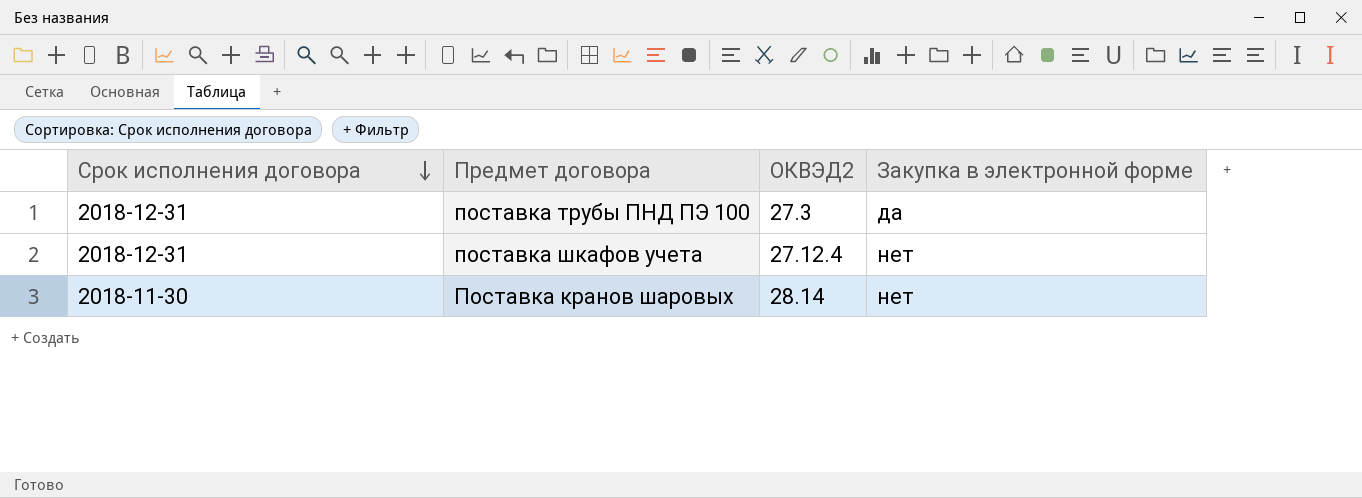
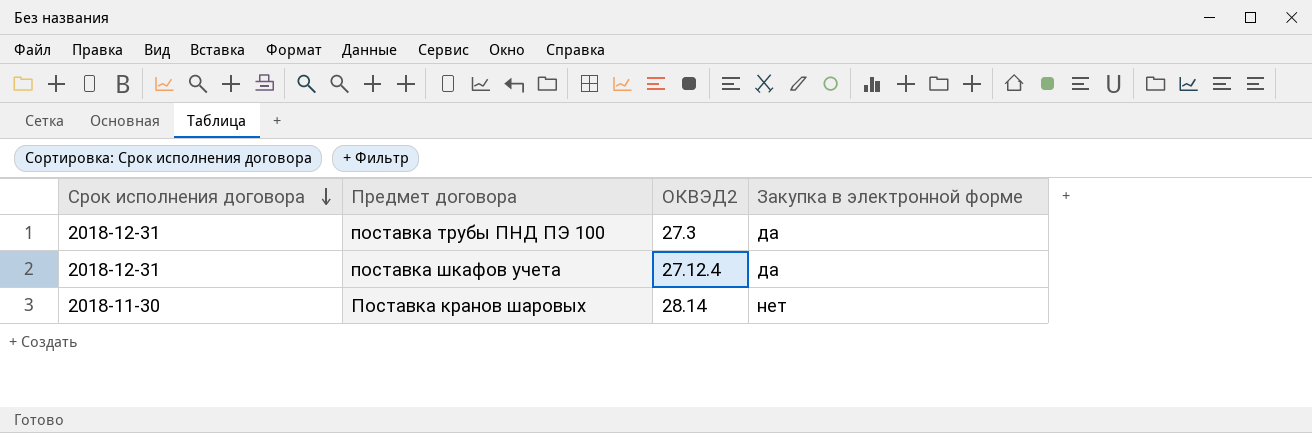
поставка шкафов учета | Закупка в электронной форме: нет -> да

